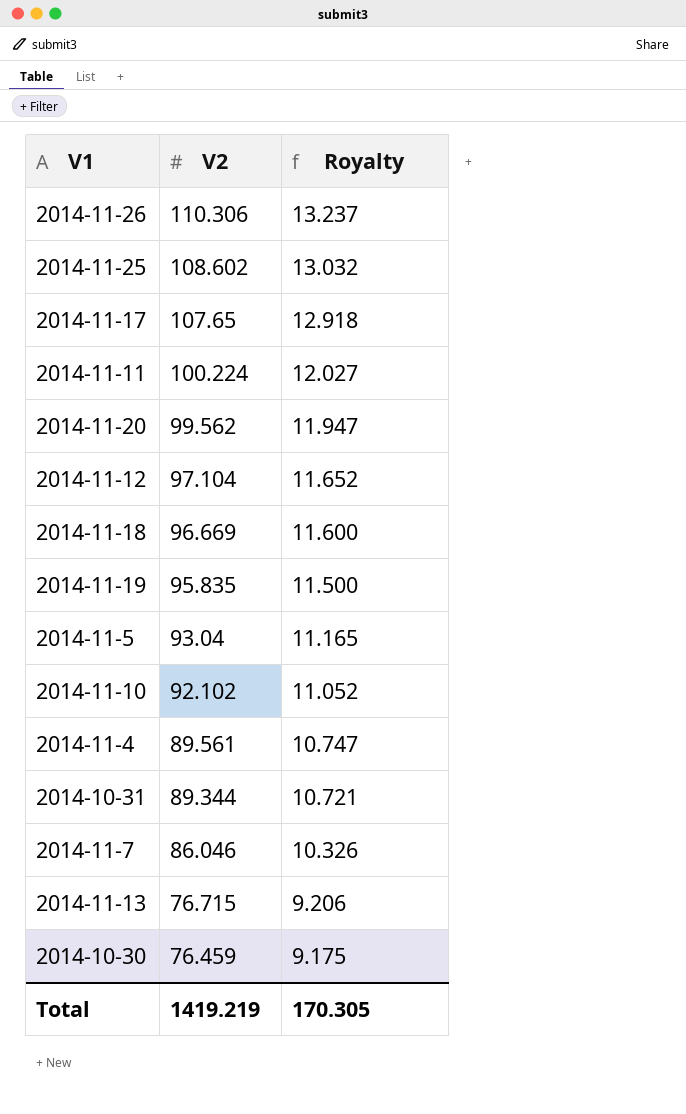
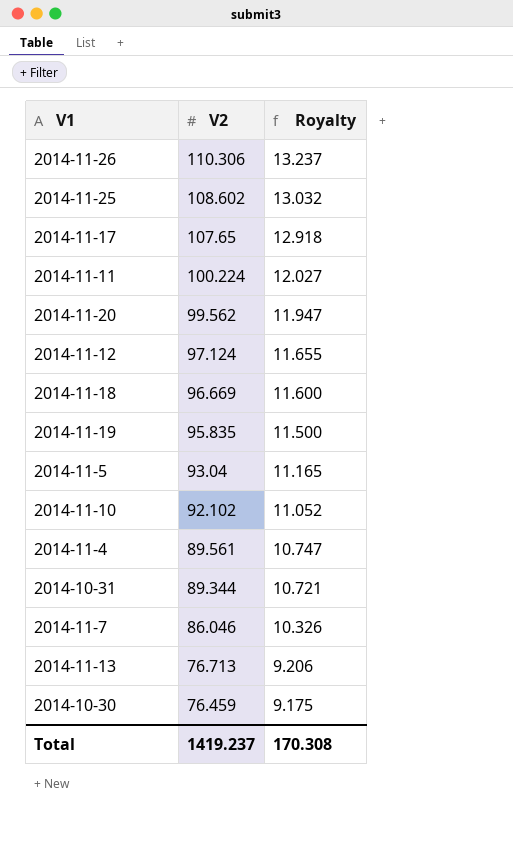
2014-11-12 | V2: 97.104 -> 97.124
2014-11-12 | Royalty: 11.652 -> 11.655
2014-11-13 | V2: 76.715 -> 76.713
Total | V2: 1419.219 -> 1419.237
Total | Royalty: 170.305 -> 170.308

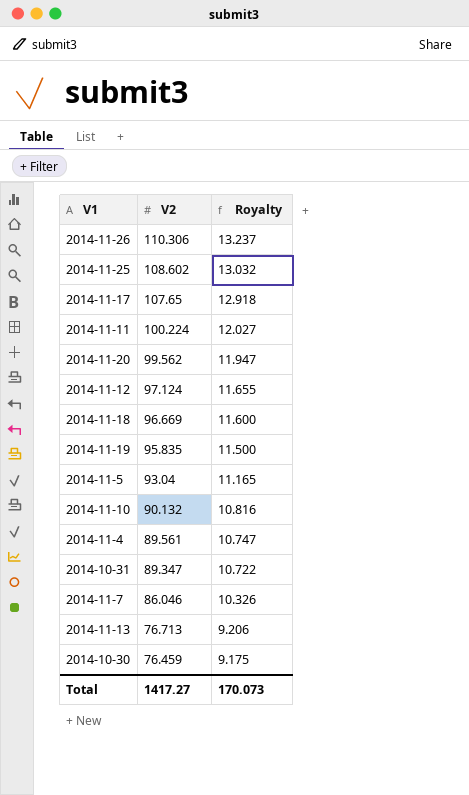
2014-11-10 | V2: 92.102 -> 90.132
2014-11-10 | Royalty: 11.052 -> 10.816
2014-10-31 | V2: 89.344 -> 89.347
2014-10-31 | Royalty: 10.721 -> 10.722
Total | V2: 1419.237 -> 1417.27
Total | Royalty: 170.308 -> 170.073

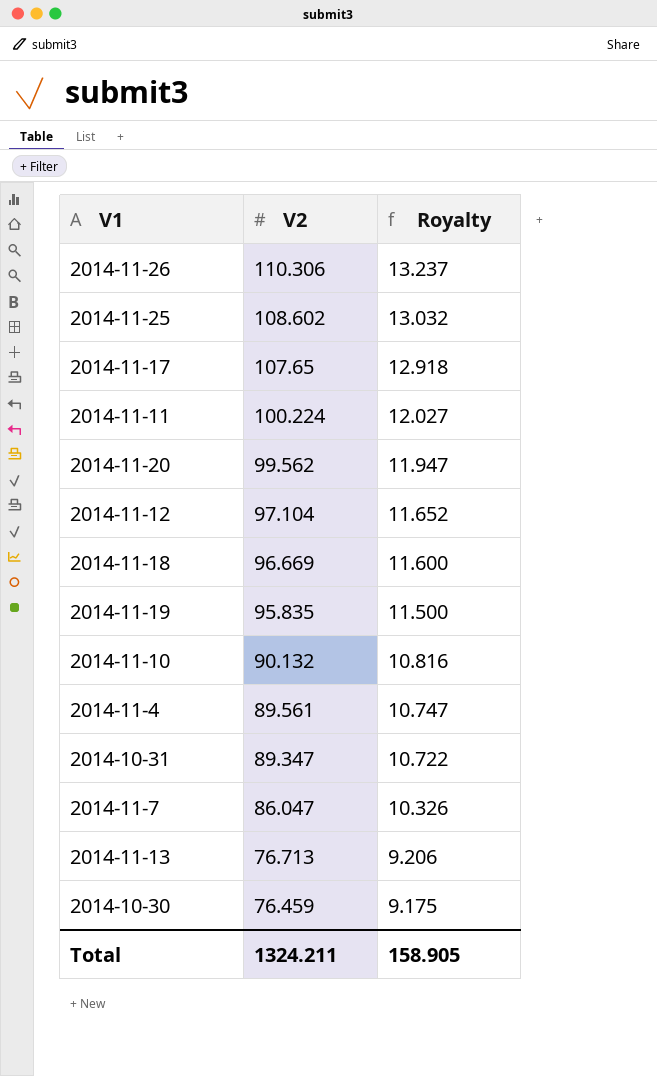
row 2014-11-5: 93.04 | 11.165 -> none
2014-11-12 | V2: 97.124 -> 97.104
2014-11-12 | Royalty: 11.655 -> 11.652
2014-11-7 | V2: 86.046 -> 86.047
Total | V2: 1417.27 -> 1324.211
Total | Royalty: 170.073 -> 158.905

